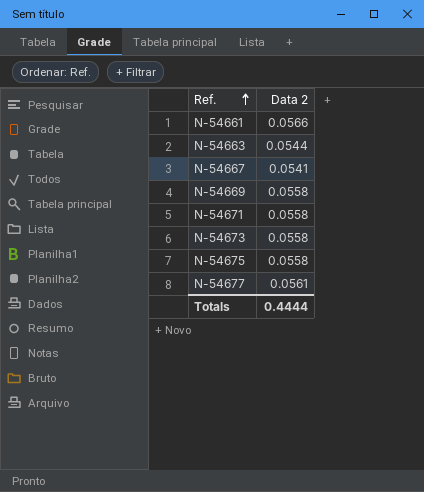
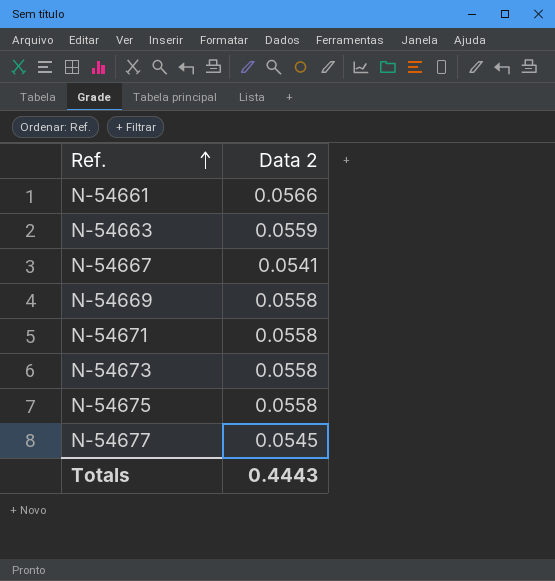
N-54663 | Data 2: 0.0544 -> 0.0559
N-54677 | Data 2: 0.0561 -> 0.0545
Totals | Data 2: 0.4444 -> 0.4443

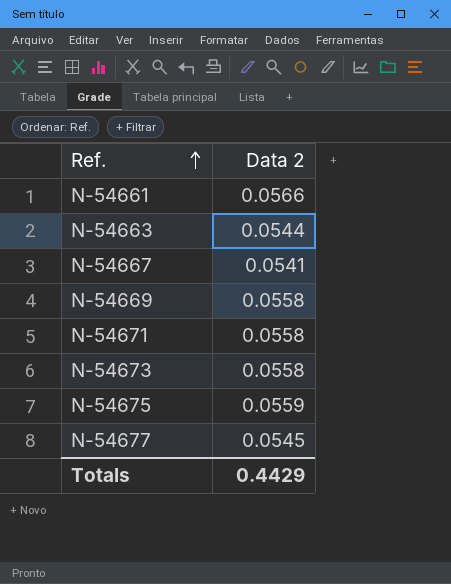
N-54663 | Data 2: 0.0559 -> 0.0544
N-54675 | Data 2: 0.0558 -> 0.0559
Totals | Data 2: 0.4443 -> 0.4429

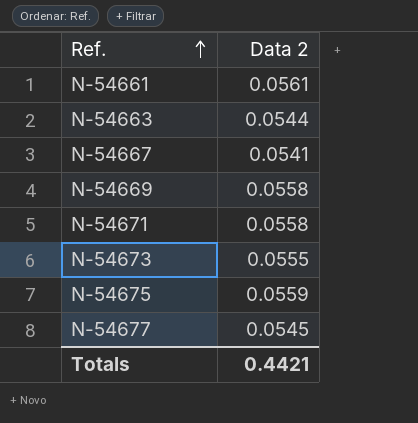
N-54661 | Data 2: 0.0566 -> 0.0561
N-54673 | Data 2: 0.0558 -> 0.0555
Totals | Data 2: 0.4429 -> 0.4421

